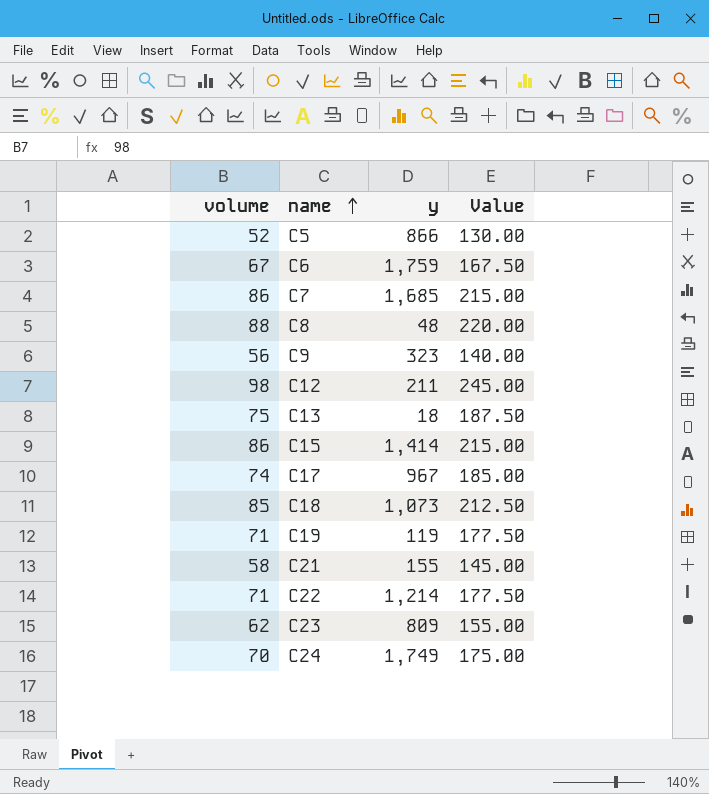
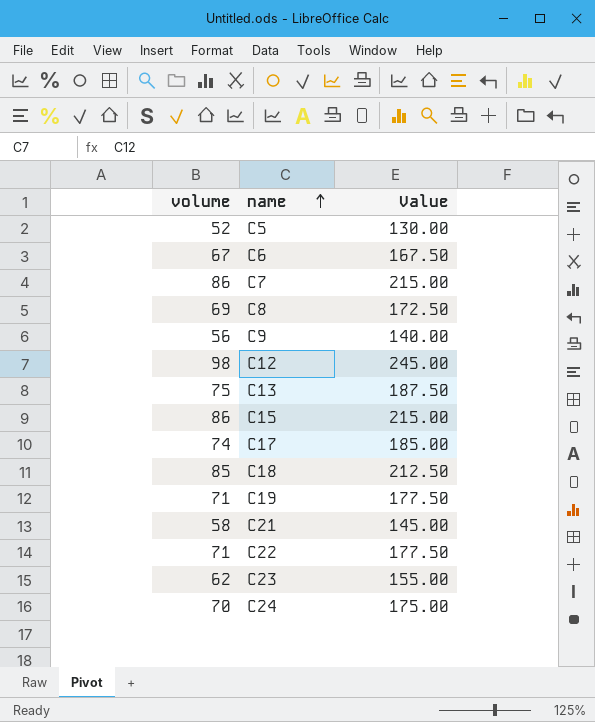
column y | position: 3 -> none
C8 | volume: 88 -> 69
C8 | Value: 220.00 -> 172.50

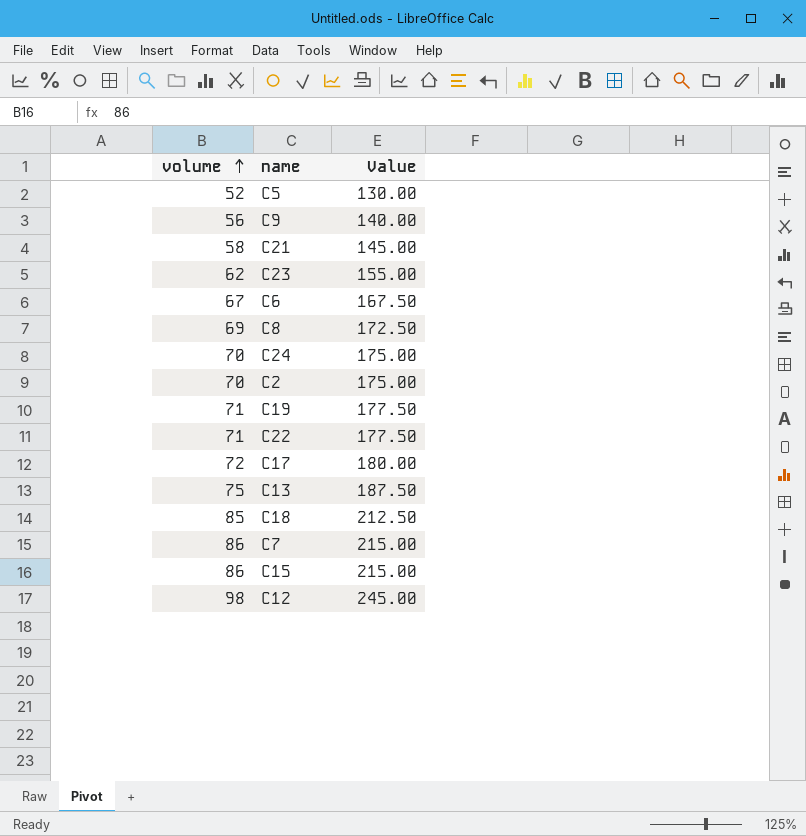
row order: name ascending -> volume ascending
row C2: none -> 70 | 175.00
C17 | volume: 74 -> 72
C17 | Value: 185.00 -> 180.00

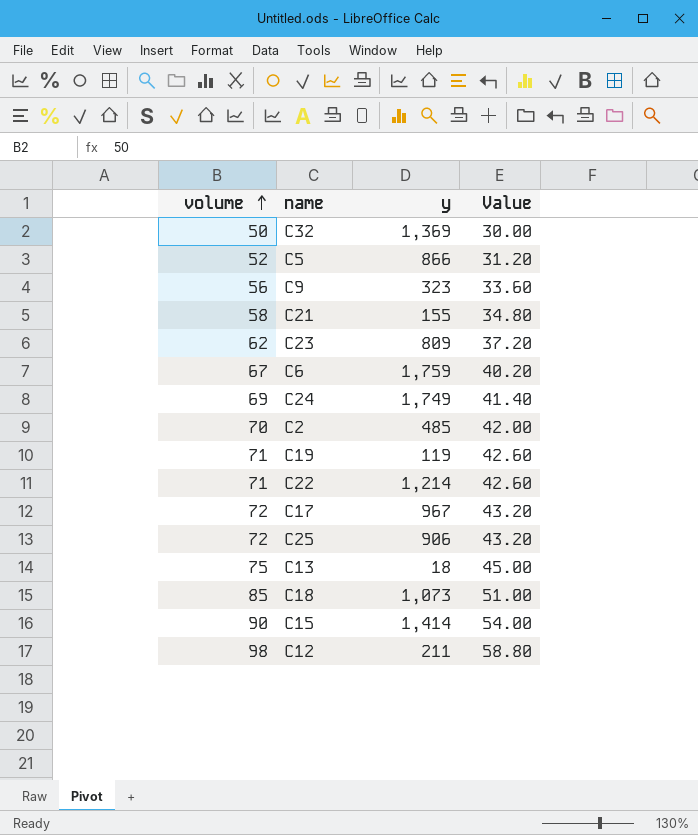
column y | position: none -> 3
column Value | formula: [volume] * 2.5 -> [volume] * 0.6
row C8: 69 | 172.50 -> none
row C7: 86 | 215.00 -> none
row C32: none -> 50 | 1,369 | 30.00
C24 | volume: 70 -> 69
row C25: none -> 72 | 906 | 43.20
C15 | volume: 86 -> 90

